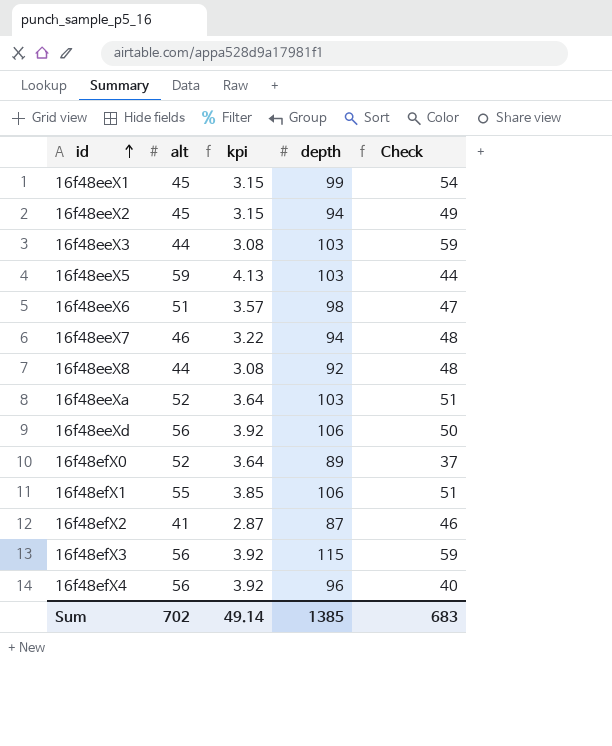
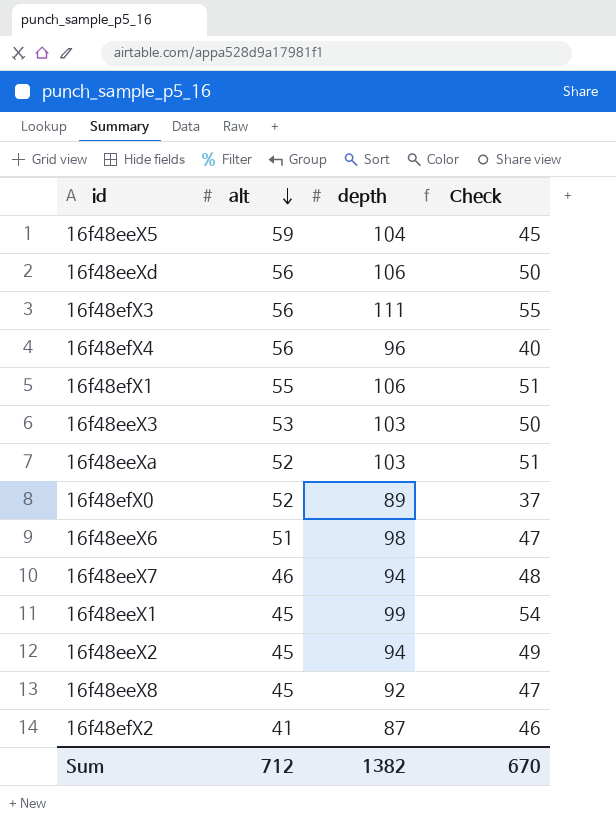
row order: id ascending -> alt descending
column kpi | formula: [alt] * 0.07 -> none
16f48eeX5 | depth: 103 -> 104
16f48eeX5 | Check: 44 -> 45
16f48efX3 | depth: 115 -> 111
16f48efX3 | Check: 59 -> 55
16f48eeX3 | alt: 44 -> 53
16f48eeX3 | Check: 59 -> 50
16f48eeX8 | alt: 44 -> 45
16f48eeX8 | Check: 48 -> 47
Sum | alt: 702 -> 712
Sum | depth: 1385 -> 1382
Sum | Check: 683 -> 670

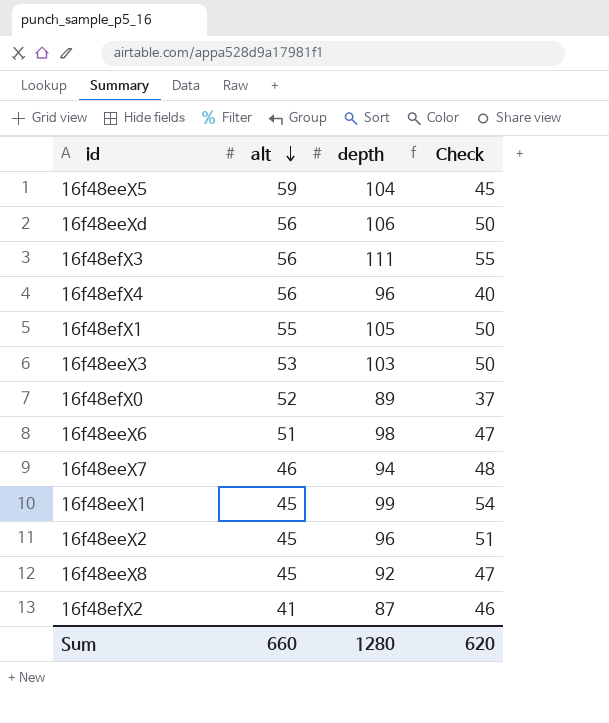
row 16f48eeXa: 52 | 103 | 51 -> none
16f48efX1 | depth: 106 -> 105
16f48efX1 | Check: 51 -> 50
16f48eeX2 | depth: 94 -> 96
16f48eeX2 | Check: 49 -> 51
Sum | alt: 712 -> 660
Sum | depth: 1382 -> 1280
Sum | Check: 670 -> 620

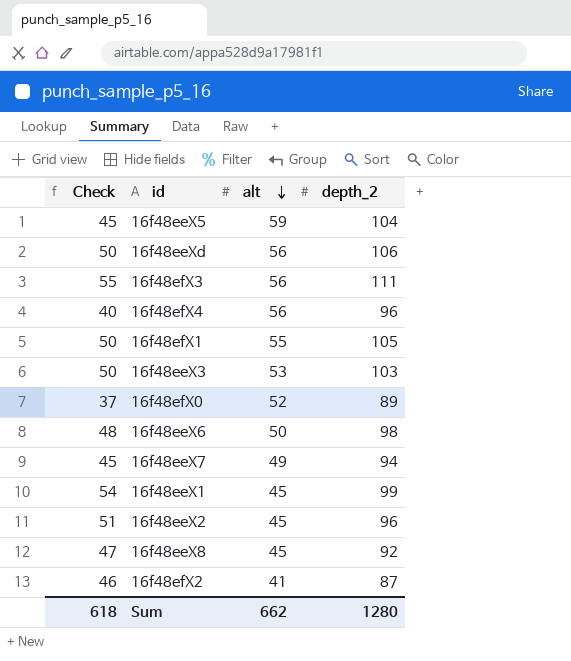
column Check | position: 4 -> 1
column name: depth -> depth_2
16f48eeX6 | Check: 47 -> 48
16f48eeX6 | alt: 51 -> 50
16f48eeX7 | Check: 48 -> 45
16f48eeX7 | alt: 46 -> 49
Sum | Check: 620 -> 618
Sum | alt: 660 -> 662

